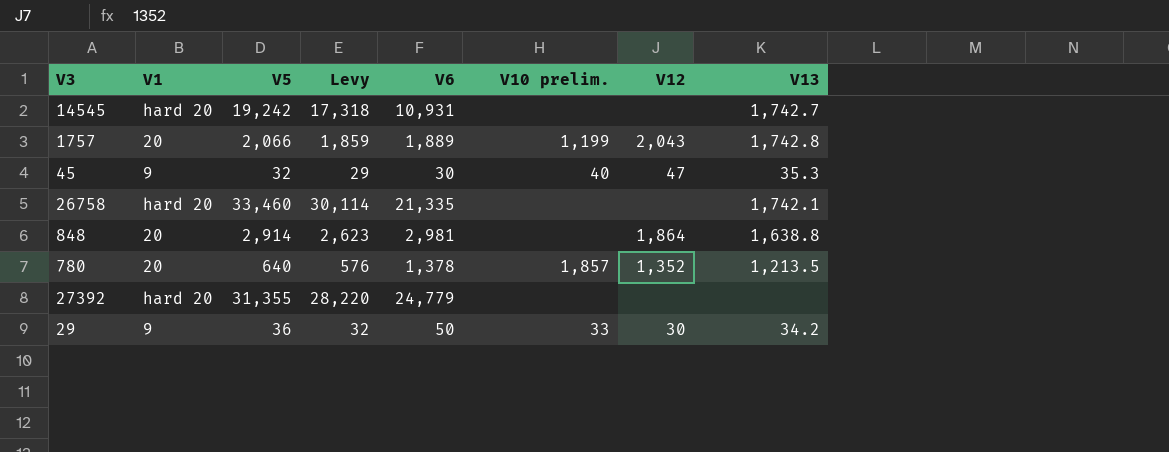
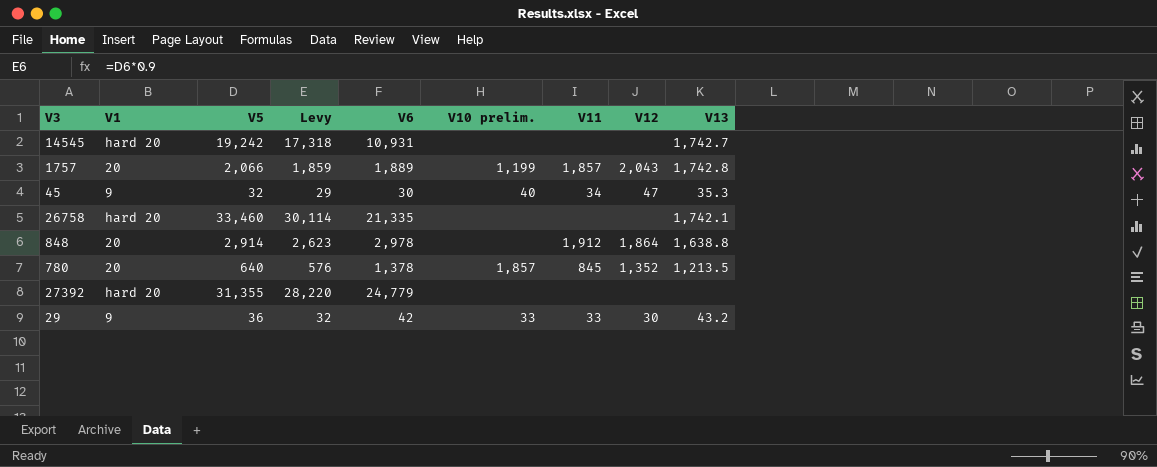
column V11 | position: none -> 7
848 | V6: 2,981 -> 2,978
29 | V6: 50 -> 42
29 | V13: 34.2 -> 43.2

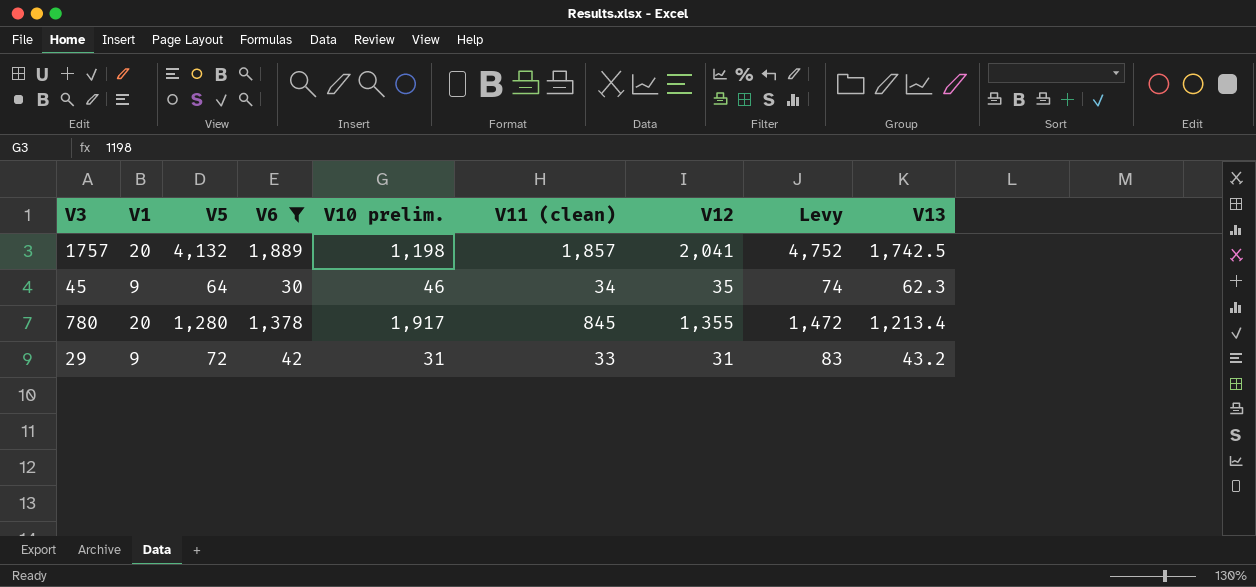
filter: none -> V6 <= 1,889
column name: V11 -> V11 (clean)
column Levy | formula: [V5] * 0.9 -> [V5] * 1.15
column Levy | position: 4 -> 8
1757 | V5: 2,066 -> 4,132
1757 | V10 prelim.: 1,199 -> 1,198
1757 | V12: 2,043 -> 2,041
1757 | V13: 1,742.8 -> 1,742.5
45 | V5: 32 -> 64
45 | V10 prelim.: 40 -> 46
45 | V12: 47 -> 35
45 | V13: 35.3 -> 62.3
780 | V5: 640 -> 1,280
780 | V10 prelim.: 1,857 -> 1,917
780 | V12: 1,352 -> 1,355
780 | V13: 1,213.5 -> 1,213.4
29 | V5: 36 -> 72
29 | V10 prelim.: 33 -> 31
29 | V12: 30 -> 31

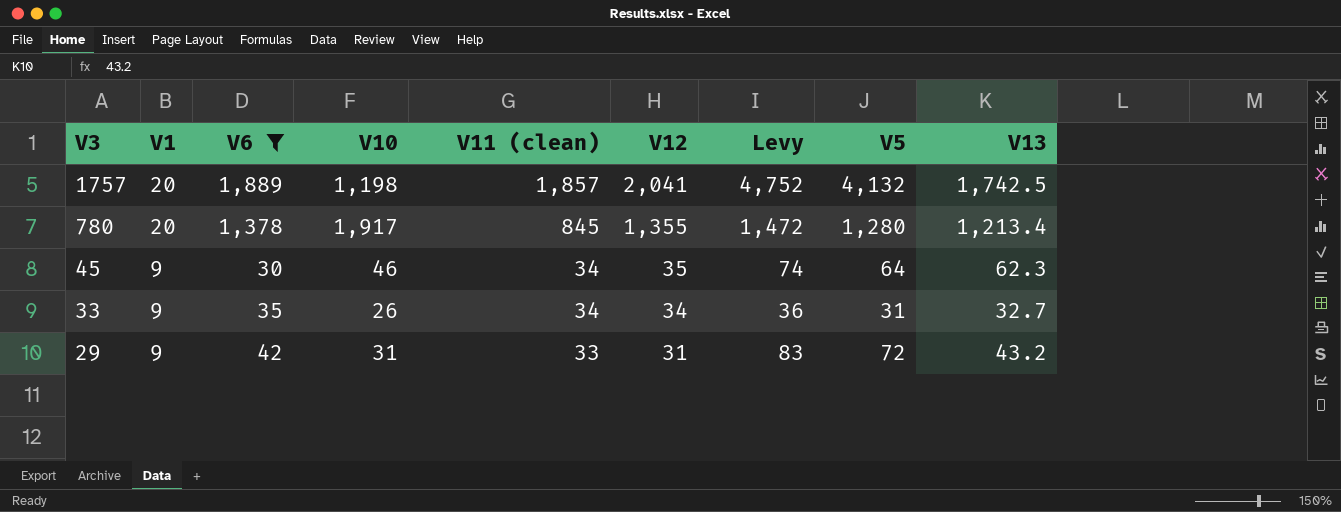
row order: none -> V3 descending
column name: V10 prelim. -> V10
column V5 | position: 3 -> 8
row 33: none -> 9 | 35 | 26 | 34 | 34 | 36 | 31 | 32.7

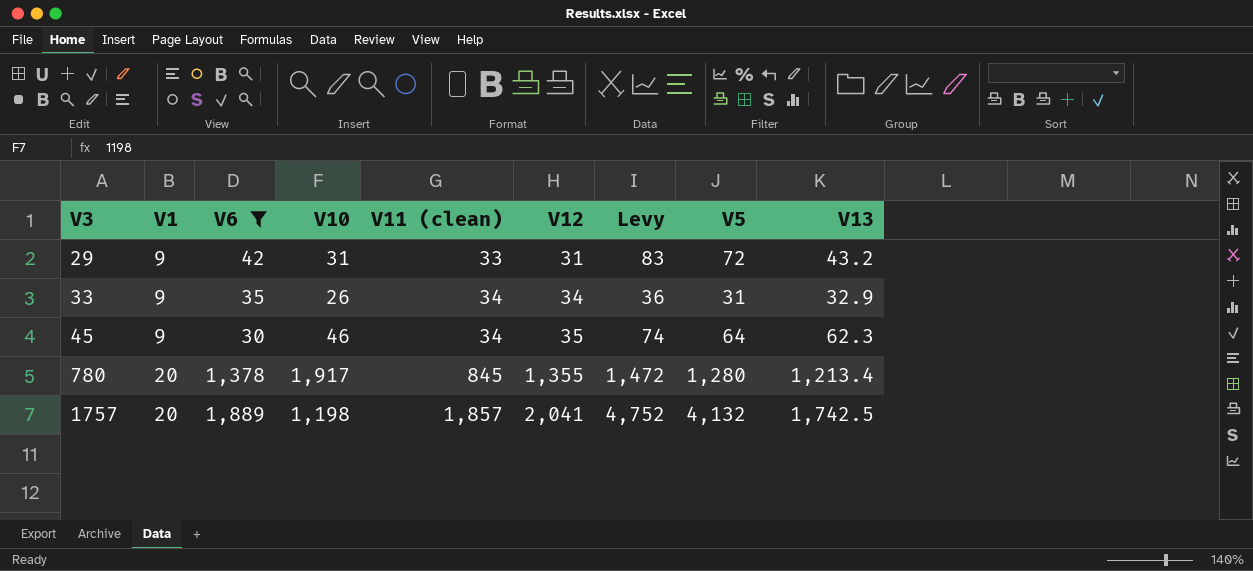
row order: V3 descending -> V3 ascending
33 | V13: 32.7 -> 32.9

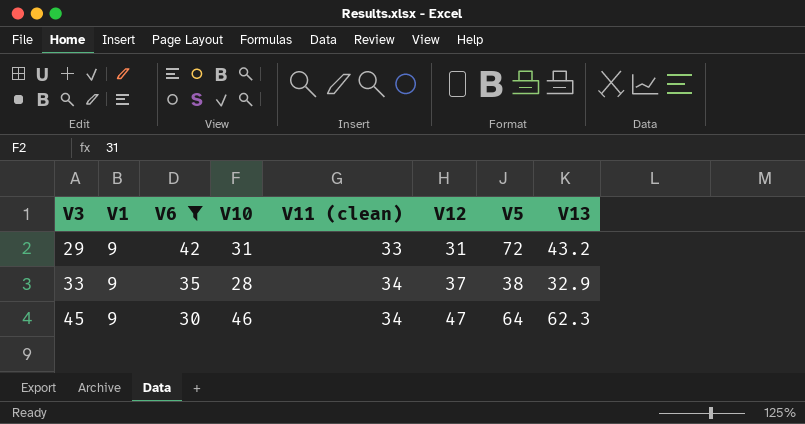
column Levy | formula: [V5] * 1.15 -> none
row 780: 20 | 1,378 | 1,917 | 845 | 1,355 | 1,472 | 1,280 | 1,213.4 -> none
row 1757: 20 | 1,889 | 1,198 | 1,857 | 2,041 | 4,752 | 4,132 | 1,742.5 -> none
33 | V10: 26 -> 28
33 | V12: 34 -> 37
33 | V5: 31 -> 38
45 | V12: 35 -> 47

